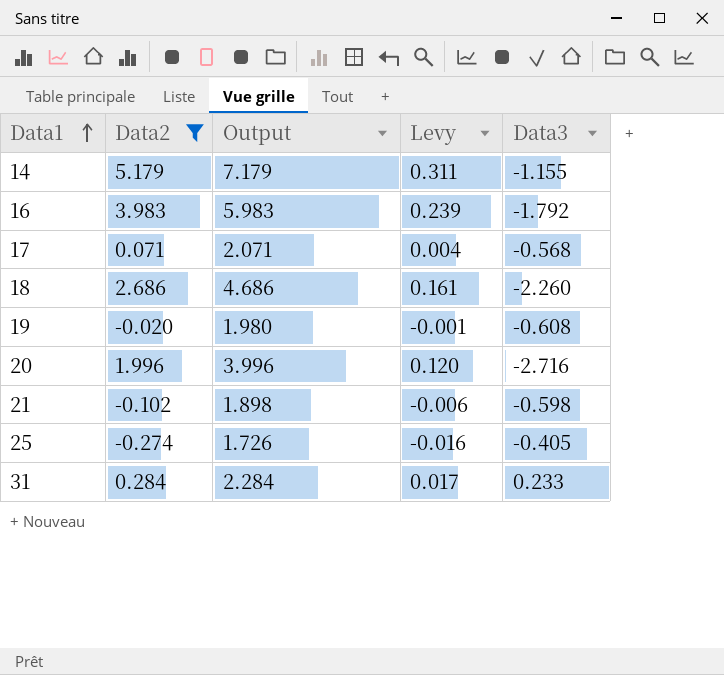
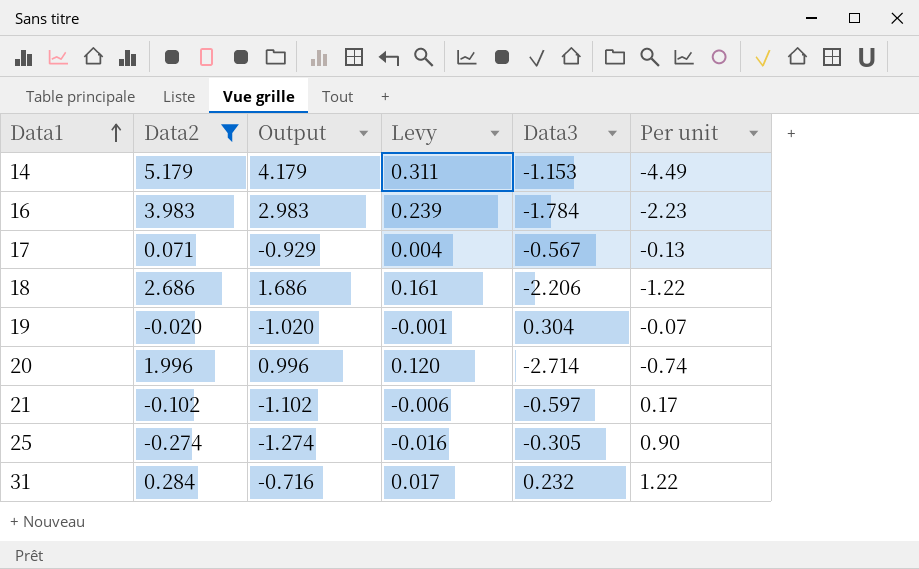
column Output | formula: [Data2] + 2 -> [Data2] - 1
column Per unit | formula: none -> [Data2] / [Data3]
14 | Data3: -1.155 -> -1.153
16 | Data3: -1.792 -> -1.784
17 | Data3: -0.568 -> -0.567
18 | Data3: -2.260 -> -2.206
19 | Data3: -0.608 -> 0.304
20 | Data3: -2.716 -> -2.714
21 | Data3: -0.598 -> -0.597
25 | Data3: -0.405 -> -0.305
31 | Data3: 0.233 -> 0.232

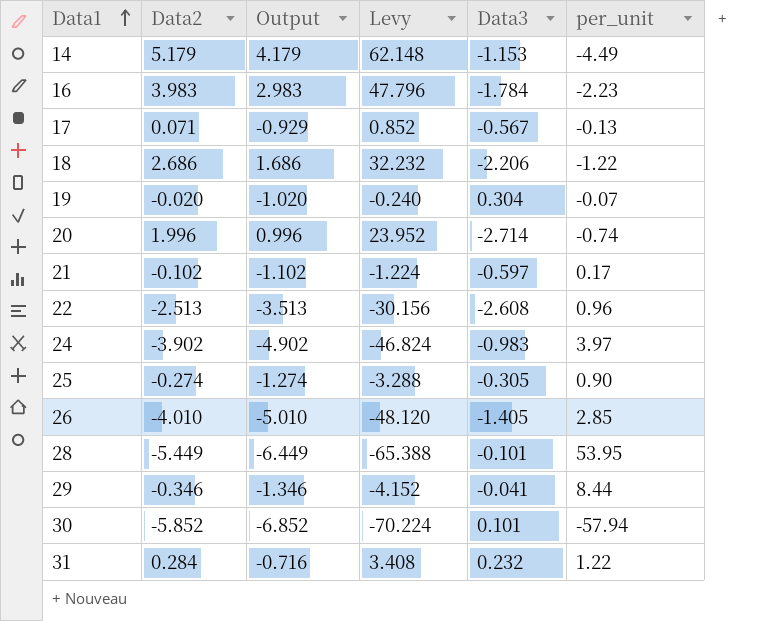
filter: Data2 >= -0.274 -> none
column Levy | formula: [Data2] * 0.06 -> [Data2] * 12
column name: Per unit -> per_unit

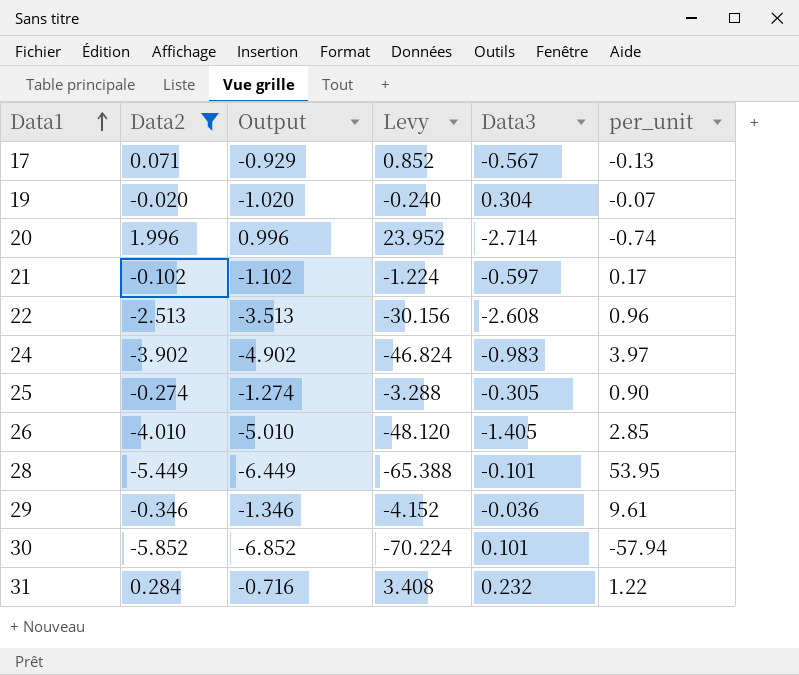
filter: none -> Data2 <= 1.996
29 | Data3: -0.041 -> -0.036
29 | per_unit: 8.44 -> 9.61

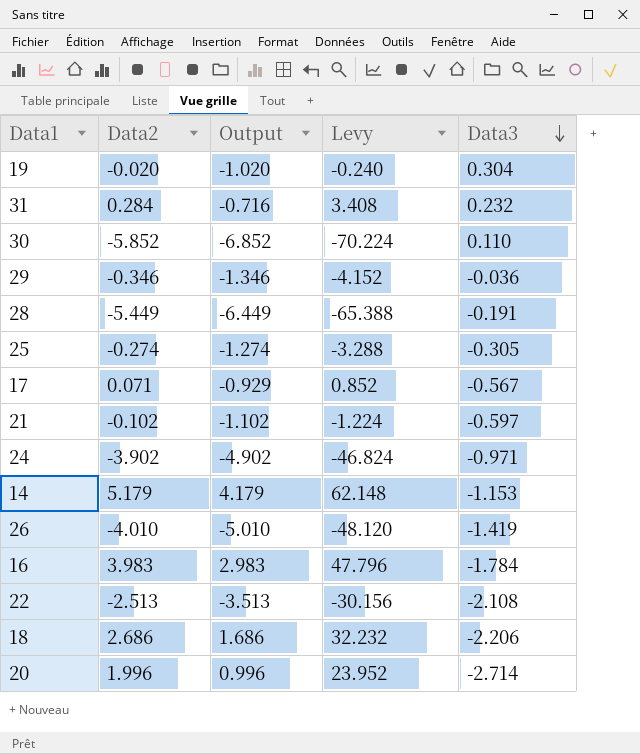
filter: Data2 <= 1.996 -> none
row order: Data1 ascending -> Data3 descending
column per_unit | formula: [Data2] / [Data3] -> none
30 | Data3: 0.101 -> 0.110
28 | Data3: -0.101 -> -0.191
24 | Data3: -0.983 -> -0.971
26 | Data3: -1.405 -> -1.419
22 | Data3: -2.608 -> -2.108

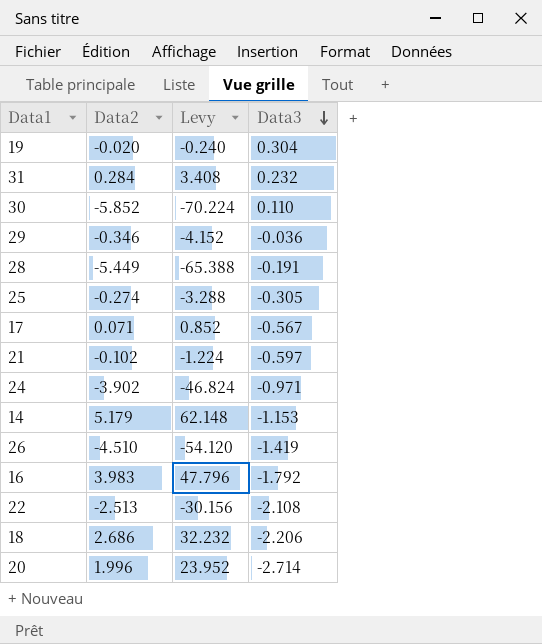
column Output | formula: [Data2] - 1 -> none
26 | Data2: -4.010 -> -4.510
26 | Levy: -48.120 -> -54.120
16 | Data3: -1.784 -> -1.792

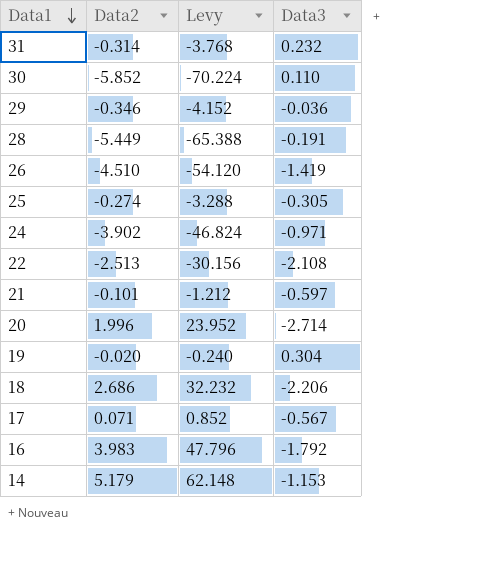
row order: Data3 descending -> Data1 descending
31 | Data2: 0.284 -> -0.314
31 | Levy: 3.408 -> -3.768
21 | Data2: -0.102 -> -0.101
21 | Levy: -1.224 -> -1.212

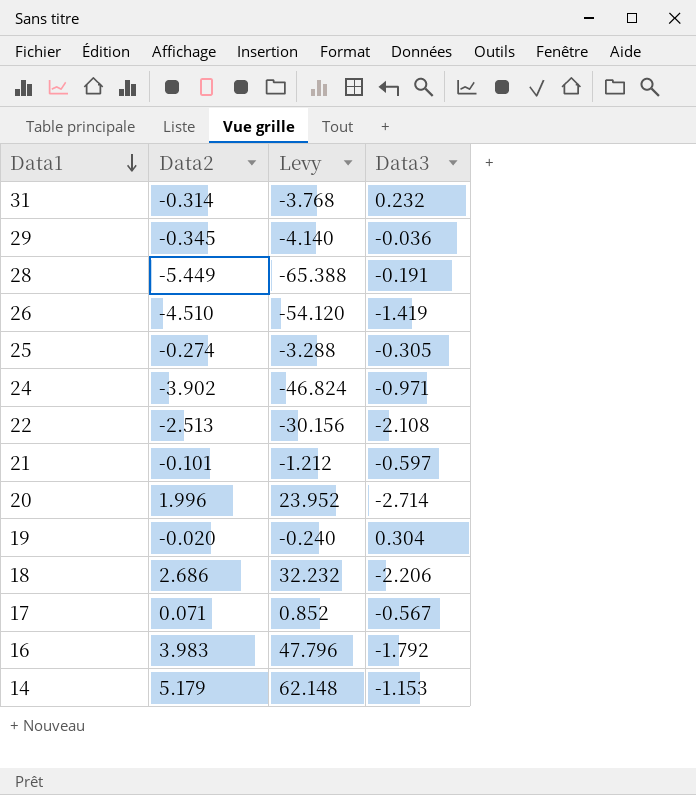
row 30: -5.852 | -70.224 | 0.110 -> none
29 | Data2: -0.346 -> -0.345
29 | Levy: -4.152 -> -4.140

